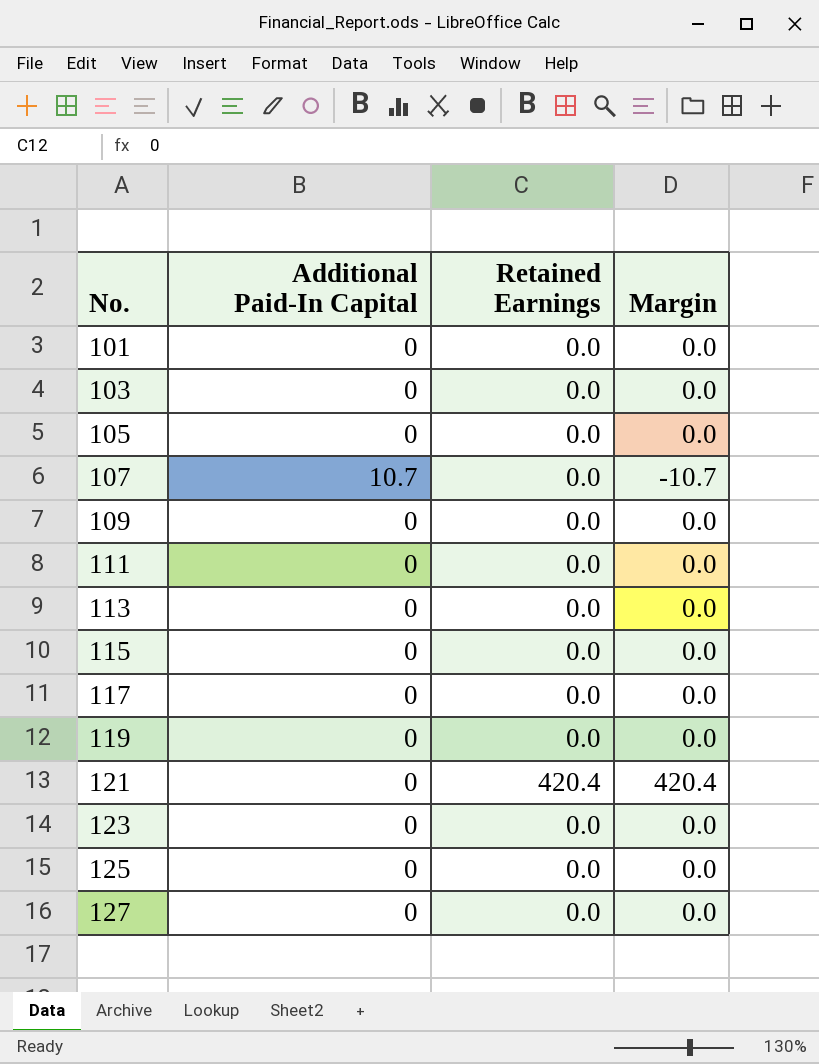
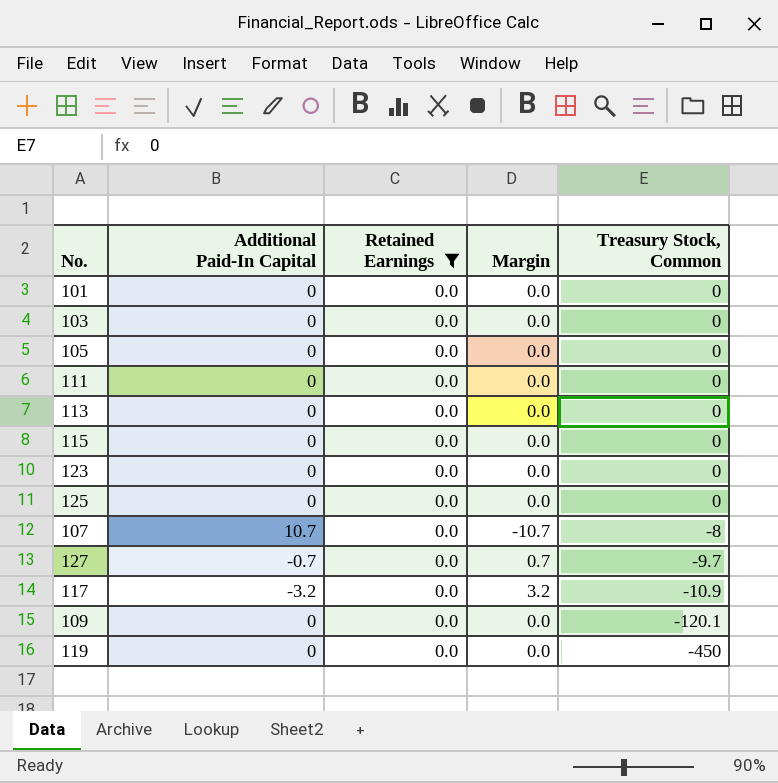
filter: none -> Retained Earnings = 0.0
row order: No. ascending -> Treasury Stock, Common descending
column Treasury Stock, Common | position: none -> 5
127 | Additional Paid-In Capital: 0 -> -0.7
127 | Margin: 0.0 -> 0.7
117 | Additional Paid-In Capital: 0 -> -3.2
117 | Margin: 0.0 -> 3.2

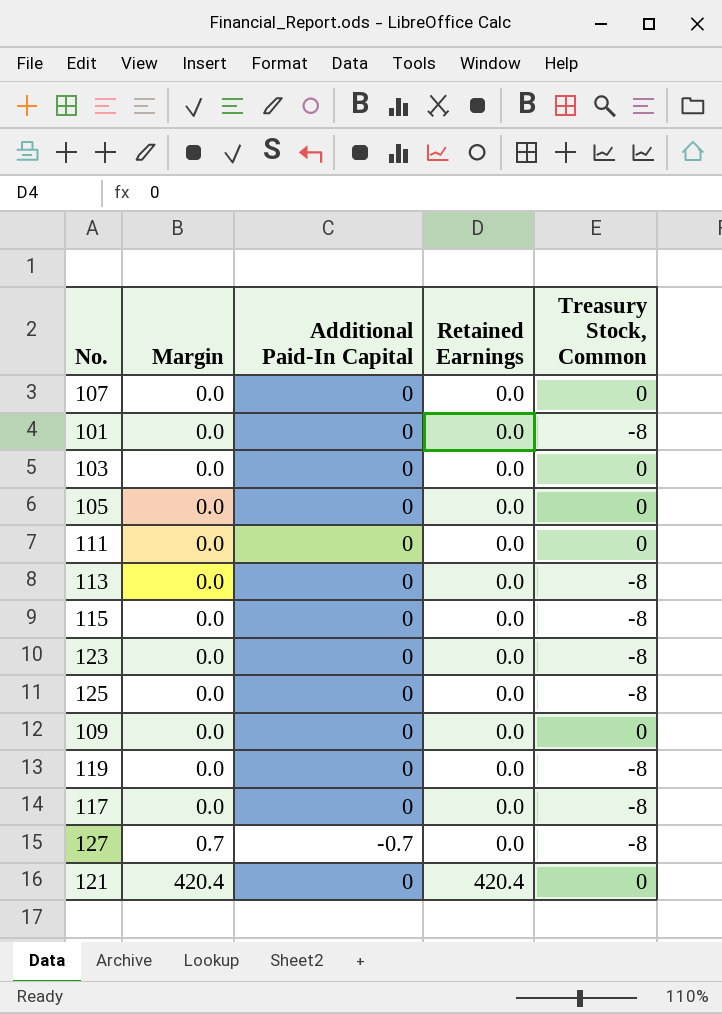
filter: Retained Earnings = 0.0 -> none
row order: Treasury Stock, Common descending -> Margin ascending
column Margin | position: 4 -> 2
107 | Margin: -10.7 -> 0.0
107 | Additional Paid-In Capital: 10.7 -> 0
107 | Treasury Stock, Common: -8 -> 0
101 | Treasury Stock, Common: 0 -> -8
113 | Treasury Stock, Common: 0 -> -8
115 | Treasury Stock, Common: 0 -> -8
123 | Treasury Stock, Common: 0 -> -8
125 | Treasury Stock, Common: 0 -> -8
109 | Treasury Stock, Common: -120.1 -> 0
119 | Treasury Stock, Common: -450 -> -8
117 | Margin: 3.2 -> 0.0
117 | Additional Paid-In Capital: -3.2 -> 0
117 | Treasury Stock, Common: -10.9 -> -8
127 | Treasury Stock, Common: -9.7 -> -8

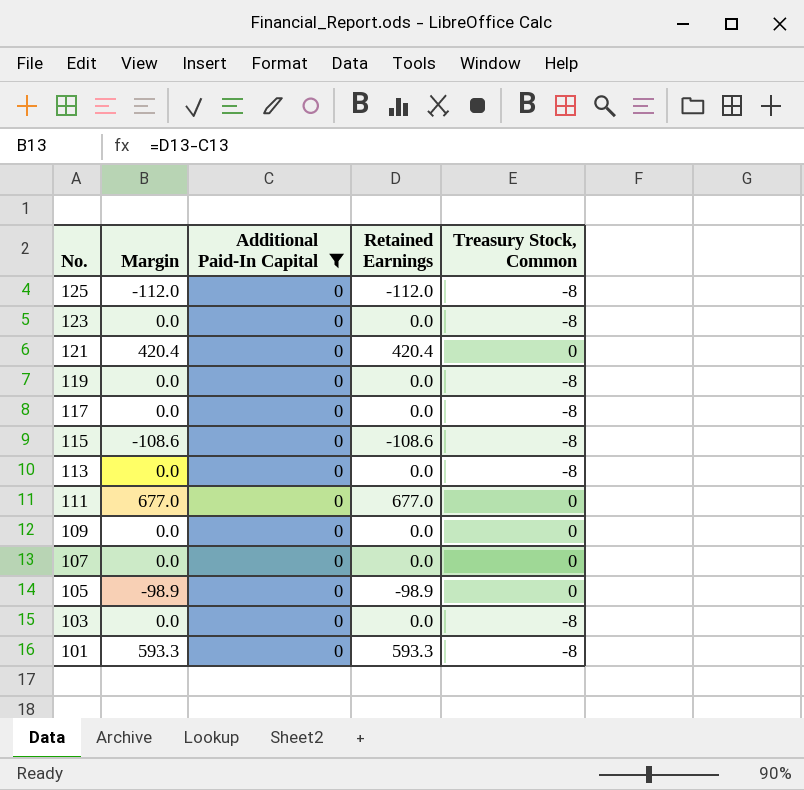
filter: none -> Additional Paid-In Capital = 0
row order: Margin ascending -> No. descending
125 | Margin: 0.0 -> -112.0
125 | Retained Earnings: 0.0 -> -112.0
115 | Margin: 0.0 -> -108.6
115 | Retained Earnings: 0.0 -> -108.6
111 | Margin: 0.0 -> 677.0
111 | Retained Earnings: 0.0 -> 677.0
105 | Margin: 0.0 -> -98.9
105 | Retained Earnings: 0.0 -> -98.9
103 | Treasury Stock, Common: 0 -> -8
101 | Margin: 0.0 -> 593.3
101 | Retained Earnings: 0.0 -> 593.3

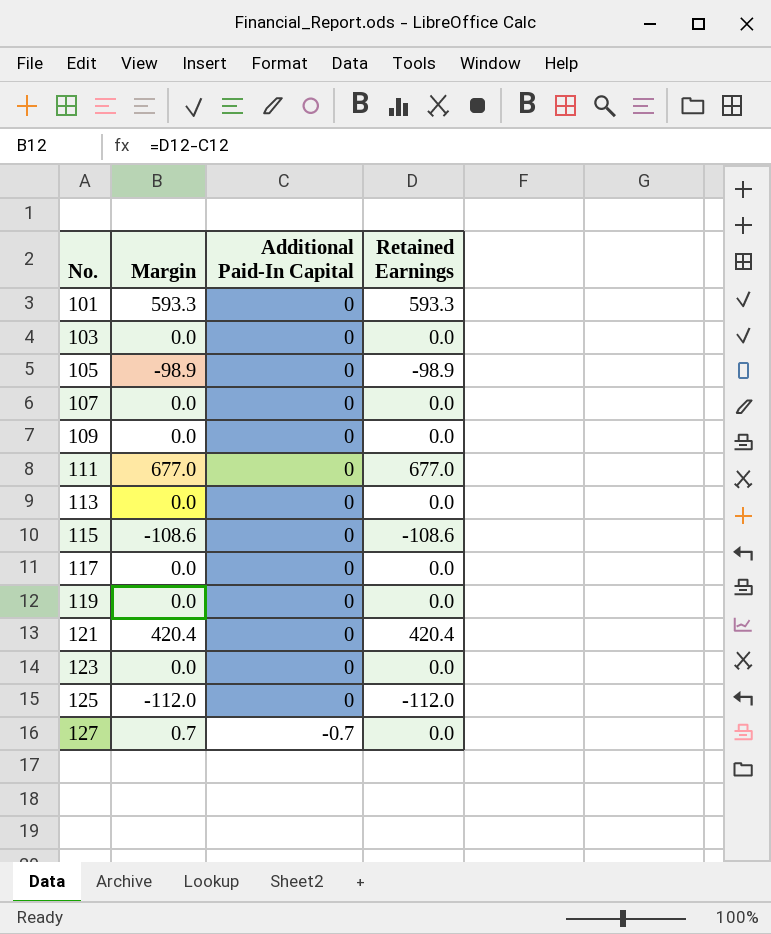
filter: Additional Paid-In Capital = 0 -> none
row order: No. descending -> No. ascending
column Treasury Stock, Common | position: 5 -> none

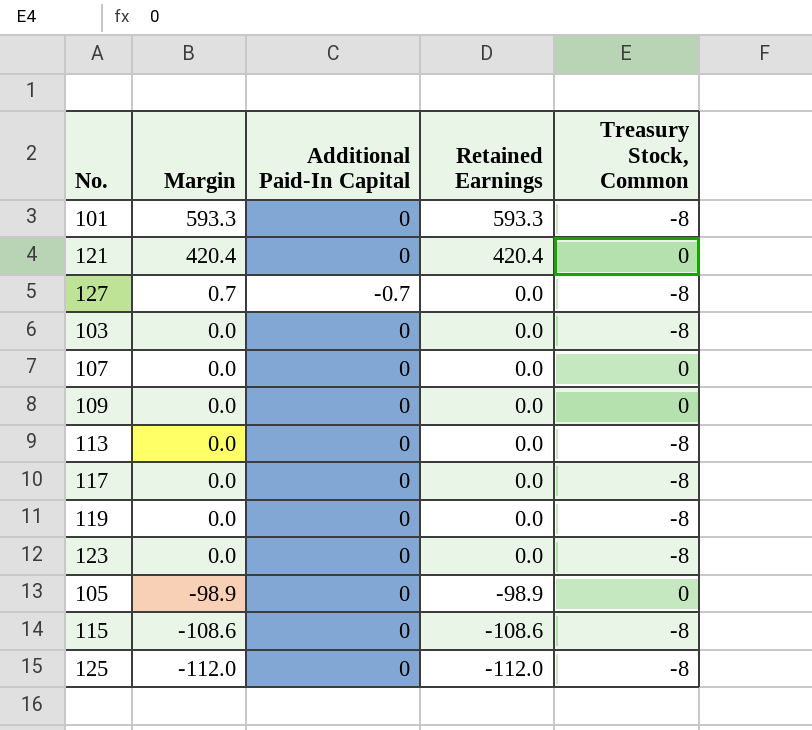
row order: No. ascending -> Margin descending
column Treasury Stock, Common | position: none -> 5
row 111: 677.0 | 0 | 677.0 -> none

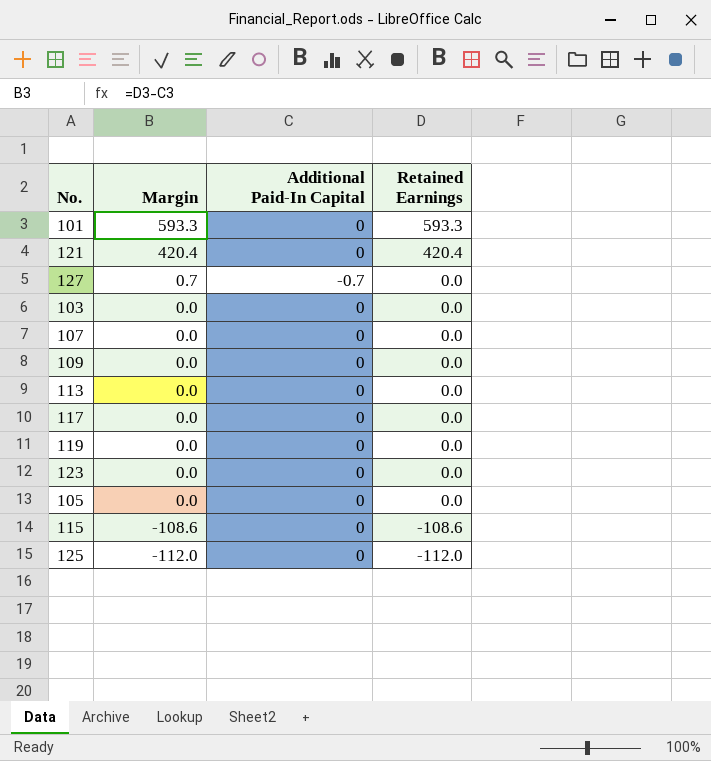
column Treasury Stock, Common | position: 5 -> none
105 | Margin: -98.9 -> 0.0
105 | Retained Earnings: -98.9 -> 0.0

